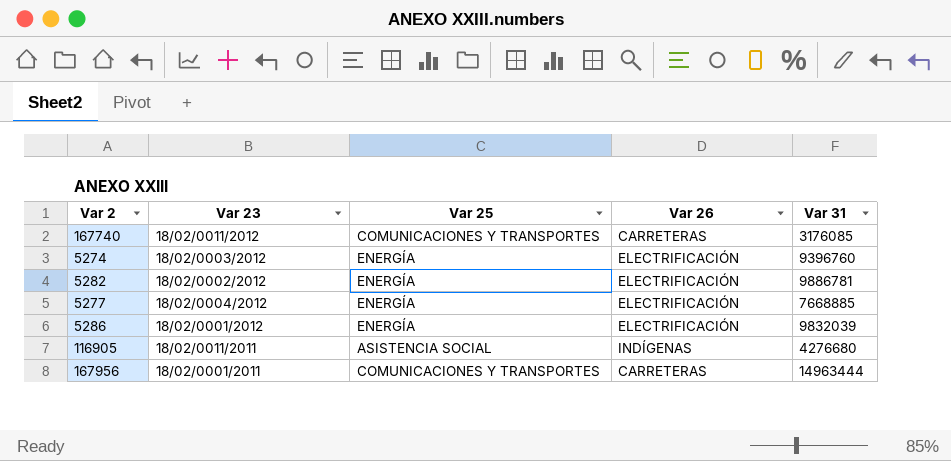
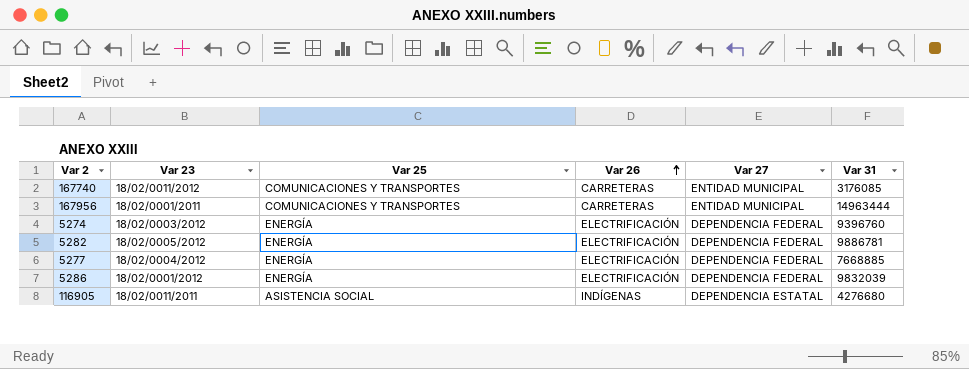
row order: none -> Var 26 ascending
column Var 27 | position: none -> 5
5282 | Var 23: 18/02/0002/2012 -> 18/02/0005/2012

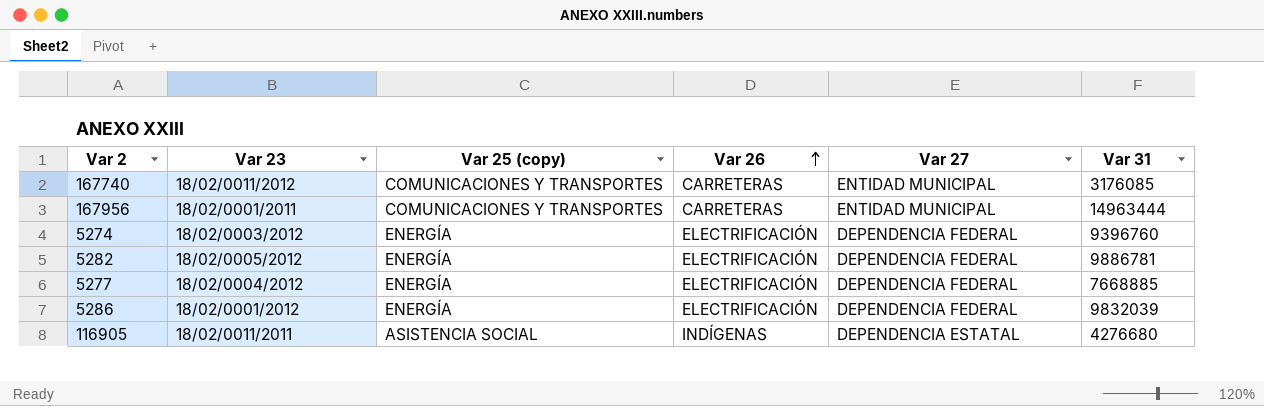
column name: Var 25 -> Var 25 (copy)

